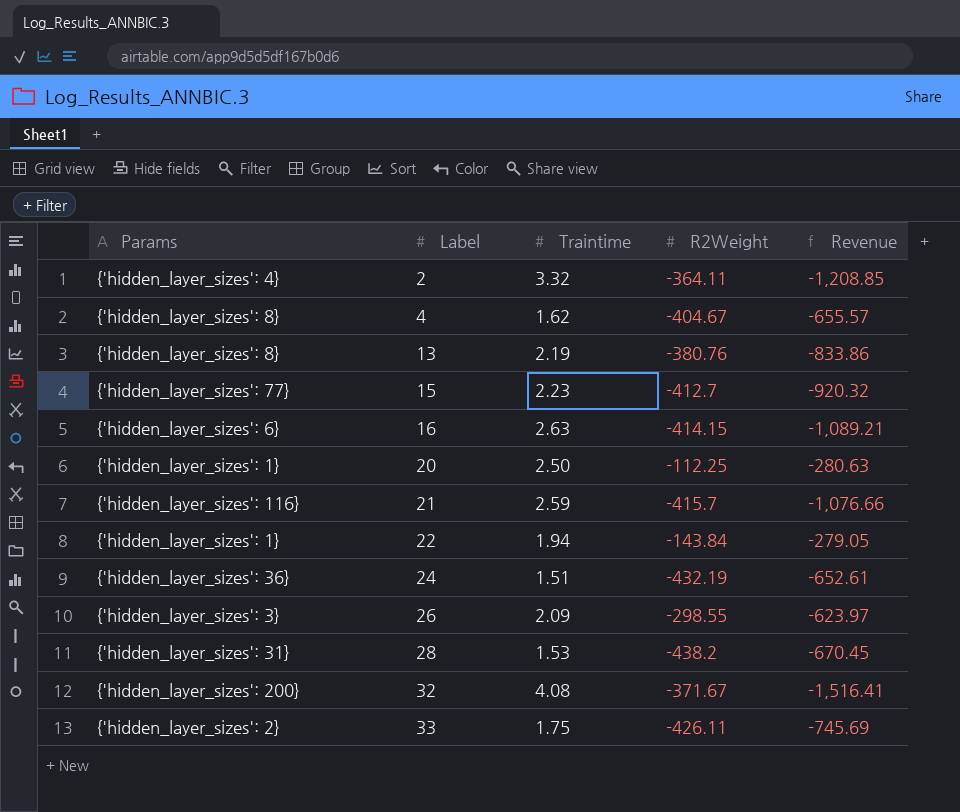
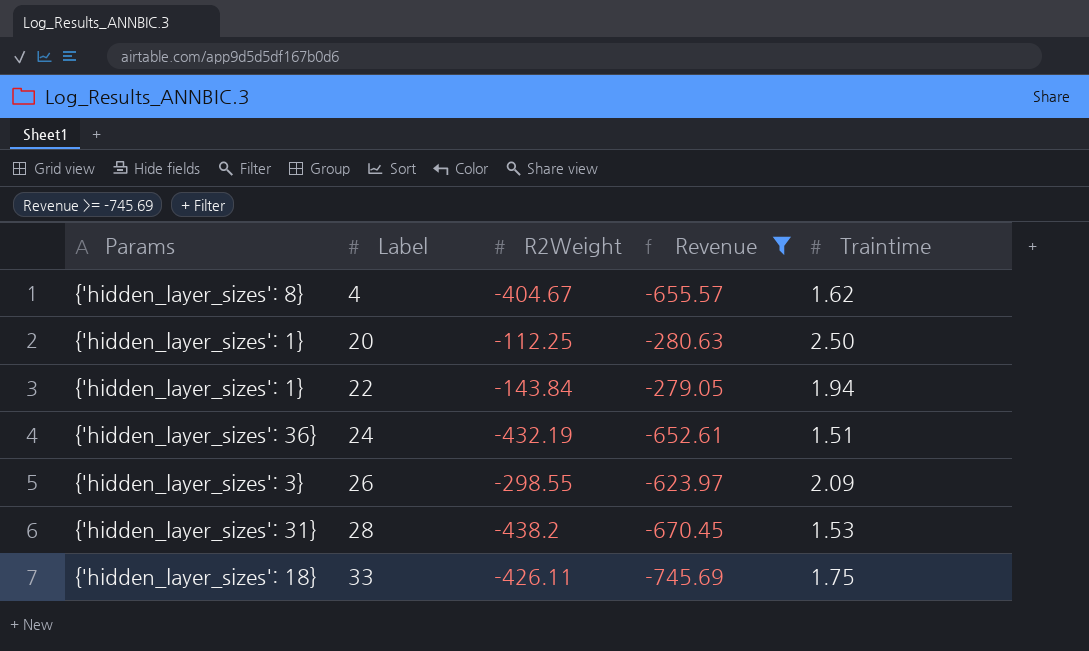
filter: none -> Revenue >= -745.69
column Traintime | position: 3 -> 5
33 | Params: {'hidden_layer_sizes': 2} -> {'hidden_layer_sizes': 18}

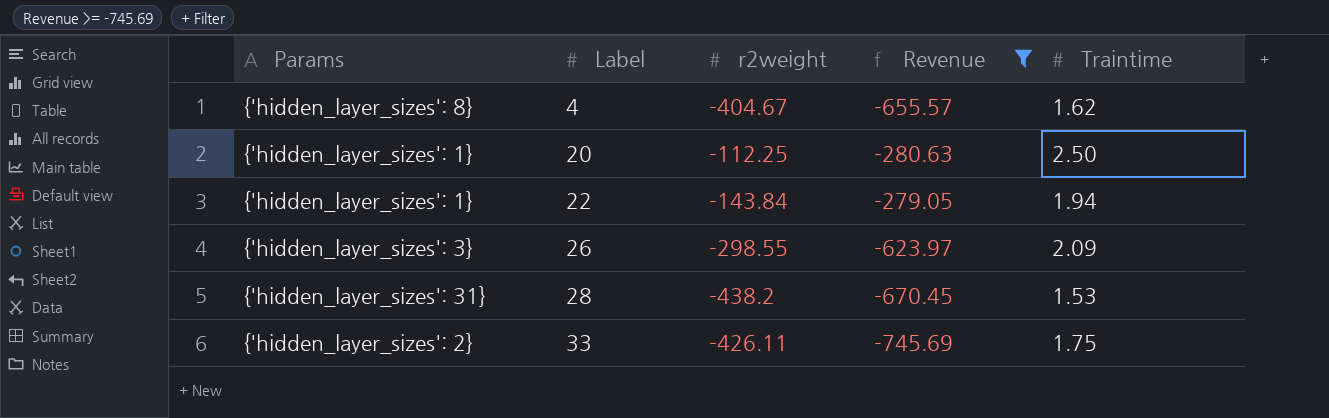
column name: R2Weight -> r2weight
row 24: {'hidden_layer_sizes': 36} | -432.19 | -652.61 | 1.51 -> none
33 | Params: {'hidden_layer_sizes': 18} -> {'hidden_layer_sizes': 2}

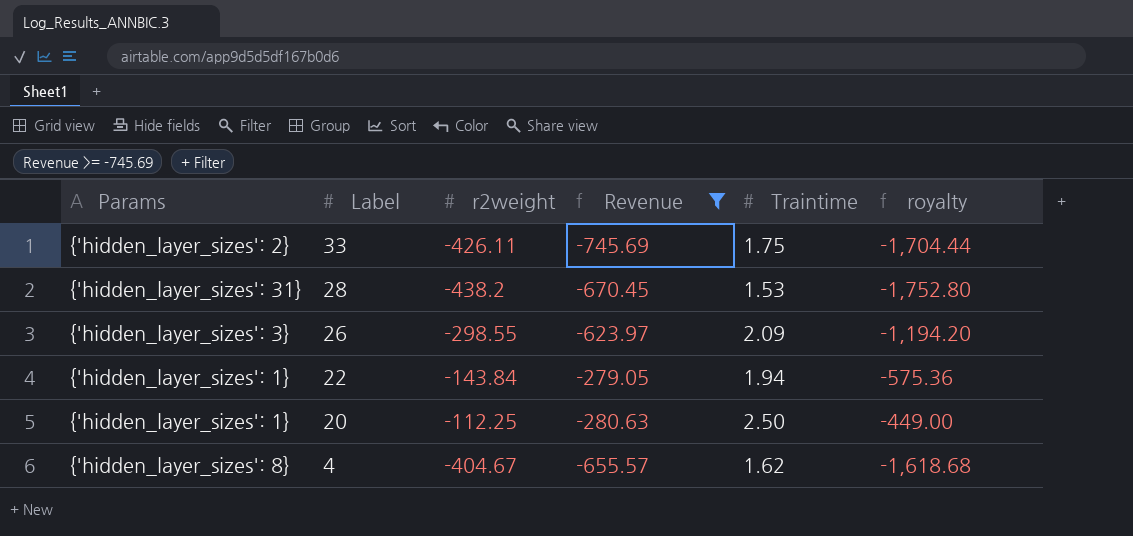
row order: Label ascending -> Label descending
column royalty | formula: none -> [r2weight] * 4

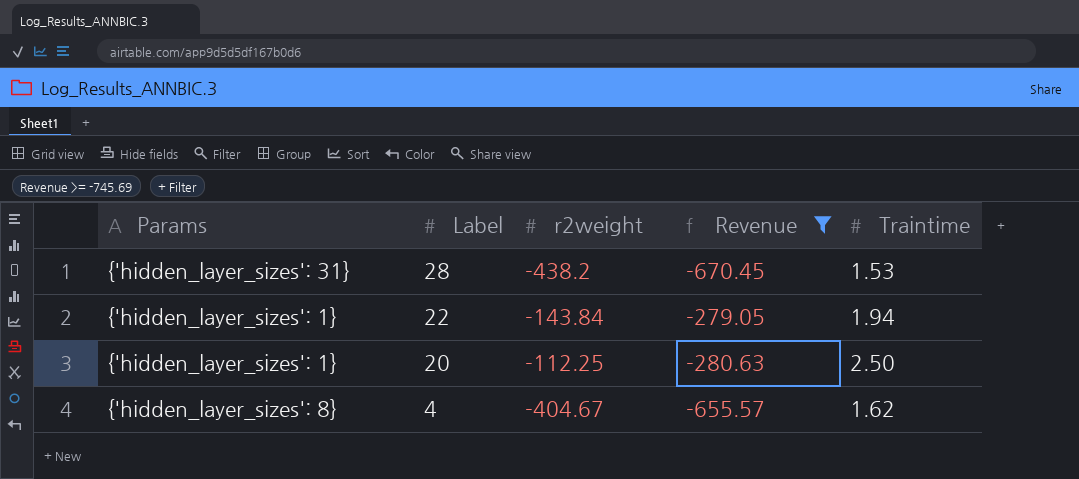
column royalty | formula: [r2weight] * 4 -> none
row 33: {'hidden_layer_sizes': 2} | -426.11 | -745.69 | 1.75 | -1,704.44 -> none
row 26: {'hidden_layer_sizes': 3} | -298.55 | -623.97 | 2.09 | -1,194.20 -> none

